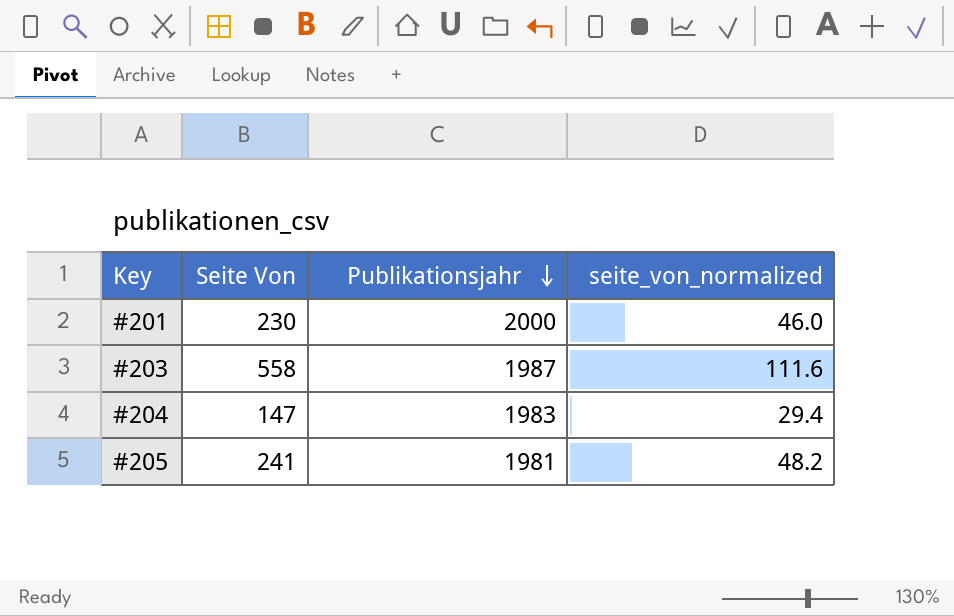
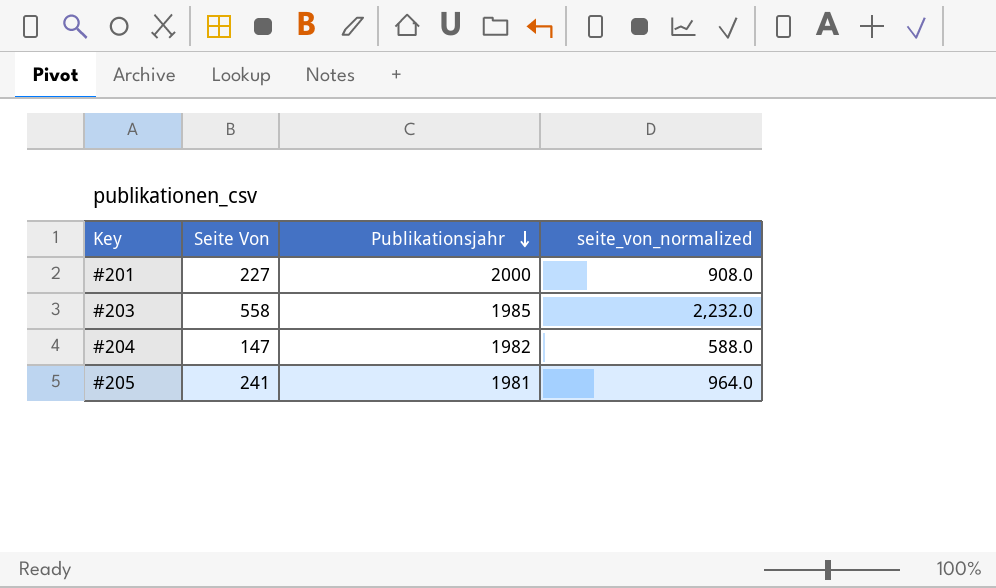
column seite_von_normalized | formula: [Seite Von] * 0.2 -> [Seite Von] * 4
#201 | Seite Von: 230 -> 227
#203 | Publikationsjahr: 1987 -> 1985
#204 | Publikationsjahr: 1983 -> 1982

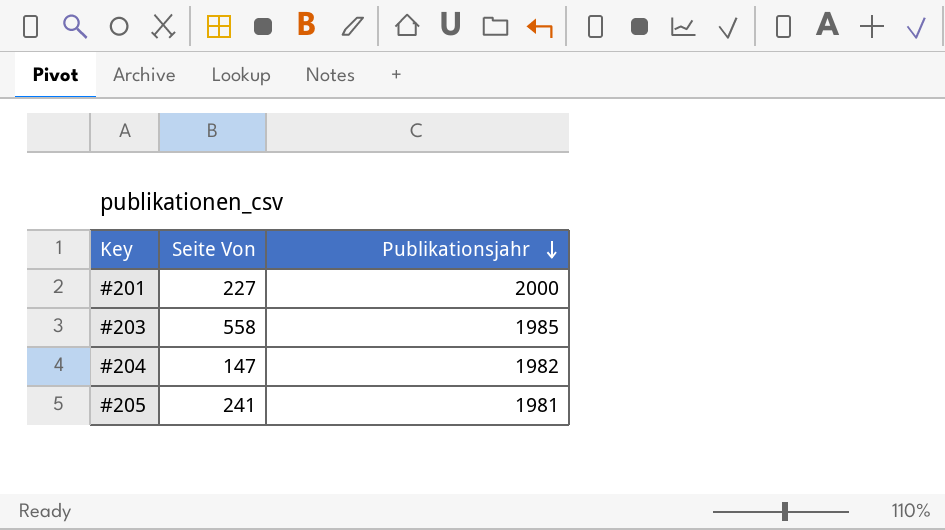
column seite_von_normalized | formula: [Seite Von] * 4 -> none

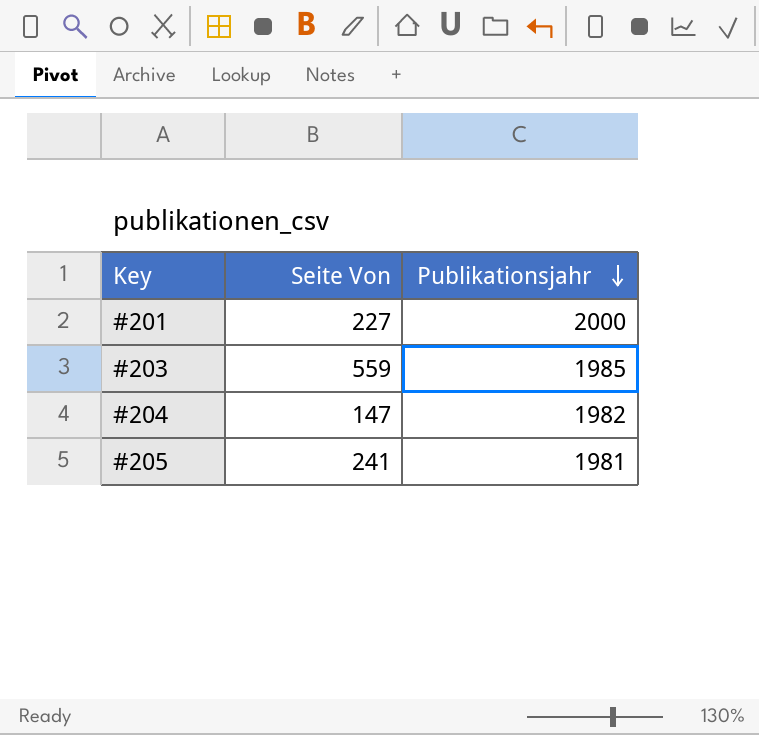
#203 | Seite Von: 558 -> 559

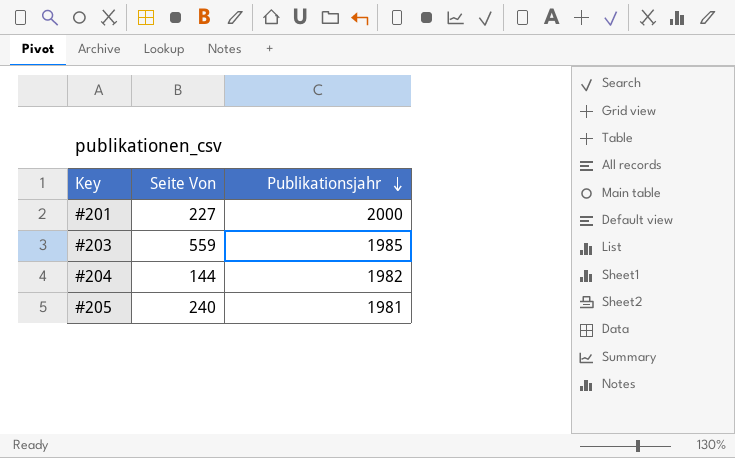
#204 | Seite Von: 147 -> 144
#205 | Seite Von: 241 -> 240

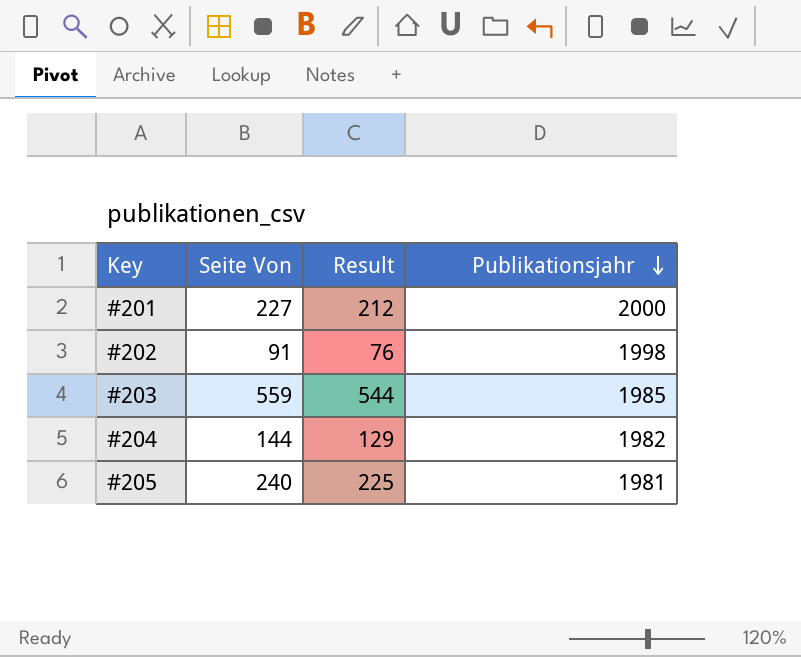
column Result | formula: none -> [Seite Von] - 15
row #202: none -> 91 | 76 | 1998

